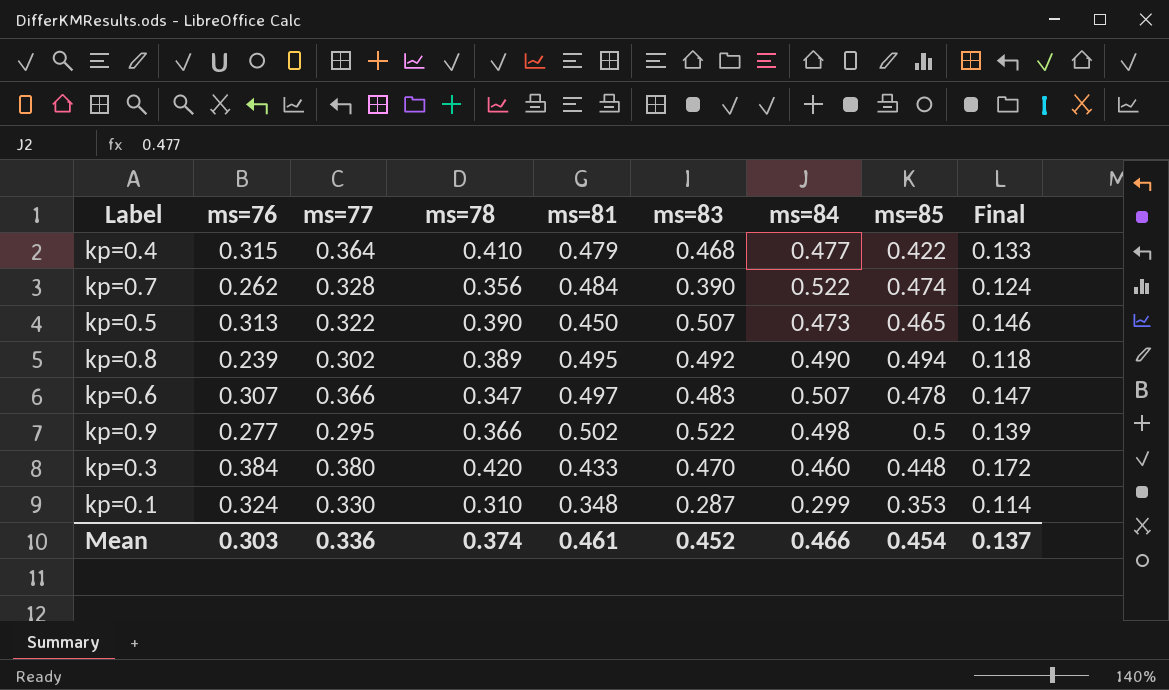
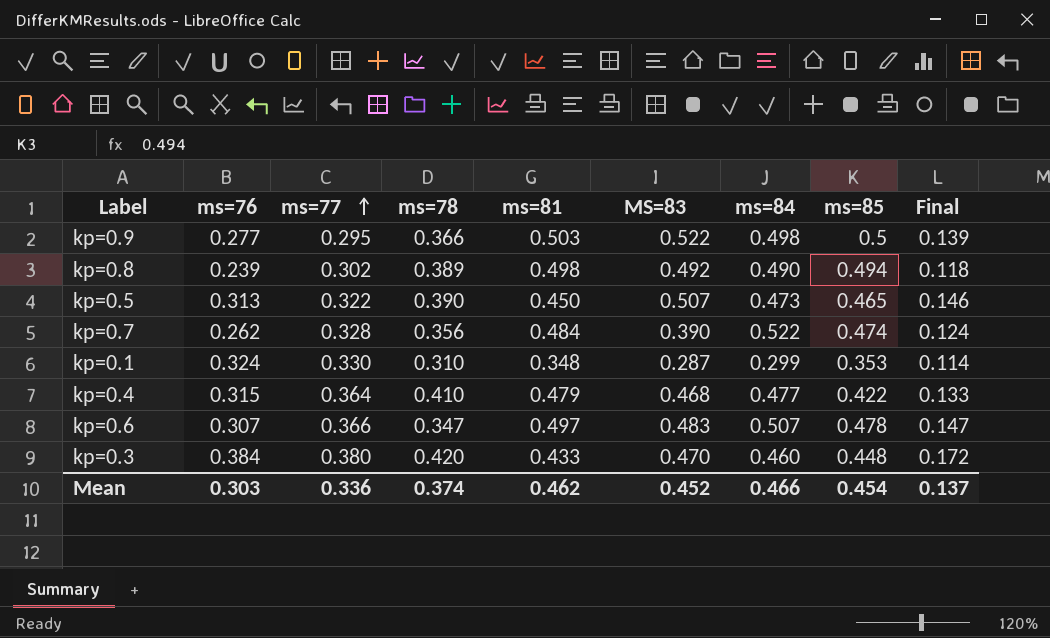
row order: none -> ms=77 ascending
column name: ms=83 -> MS=83
kp=0.9 | ms=81: 0.502 -> 0.503
kp=0.8 | ms=81: 0.495 -> 0.498
Mean | ms=81: 0.461 -> 0.462

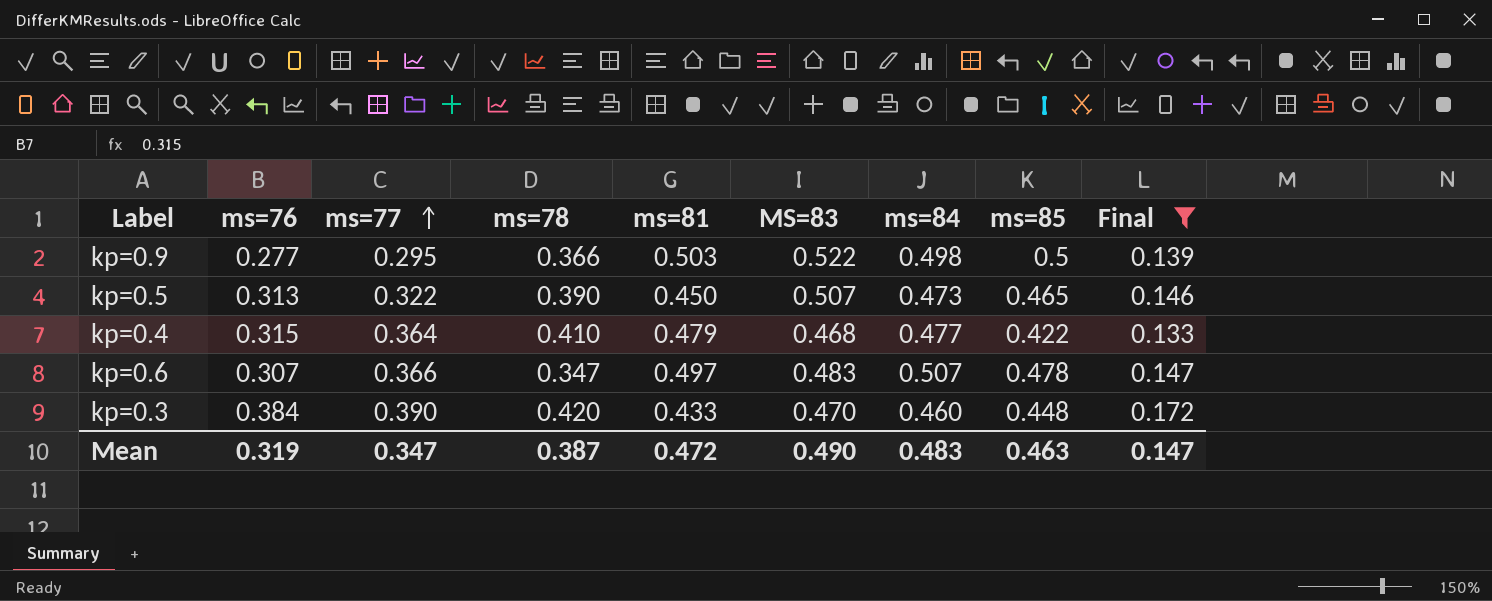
filter: none -> Final >= 0.133
kp=0.3 | ms=77: 0.380 -> 0.390
Mean | ms=76: 0.303 -> 0.319
Mean | ms=77: 0.336 -> 0.347
Mean | ms=78: 0.374 -> 0.387
Mean | ms=81: 0.462 -> 0.472
Mean | MS=83: 0.452 -> 0.490
Mean | ms=84: 0.466 -> 0.483
Mean | ms=85: 0.454 -> 0.463
Mean | Final: 0.137 -> 0.147

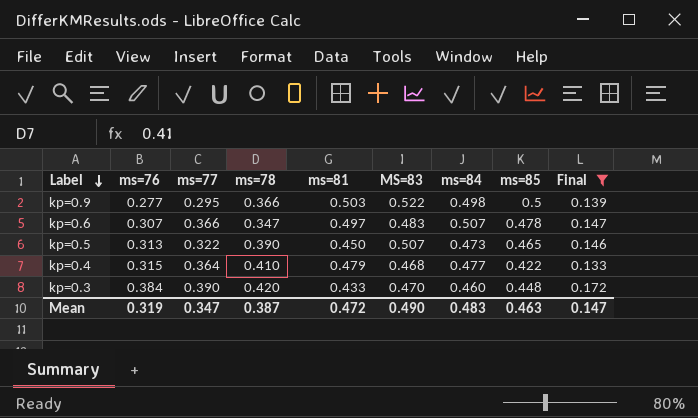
row order: ms=77 ascending -> Label descending

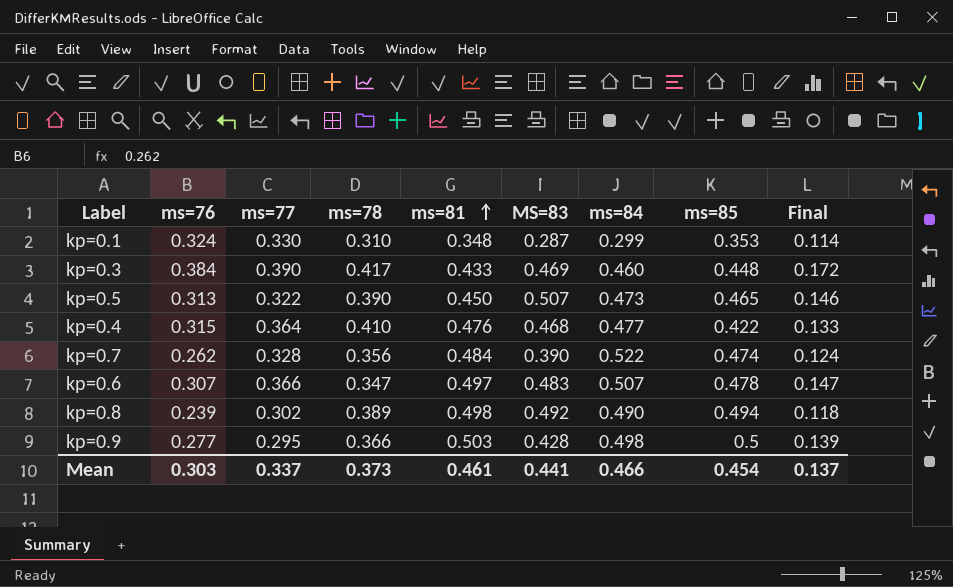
filter: Final >= 0.133 -> none
row order: Label descending -> ms=81 ascending
kp=0.3 | ms=78: 0.420 -> 0.417
kp=0.3 | MS=83: 0.470 -> 0.469
kp=0.4 | ms=81: 0.479 -> 0.476
kp=0.9 | MS=83: 0.522 -> 0.428
Mean | ms=76: 0.319 -> 0.303
Mean | ms=77: 0.347 -> 0.337
Mean | ms=78: 0.387 -> 0.373
Mean | ms=81: 0.472 -> 0.461
Mean | MS=83: 0.490 -> 0.441
Mean | ms=84: 0.483 -> 0.466
Mean | ms=85: 0.463 -> 0.454
Mean | Final: 0.147 -> 0.137

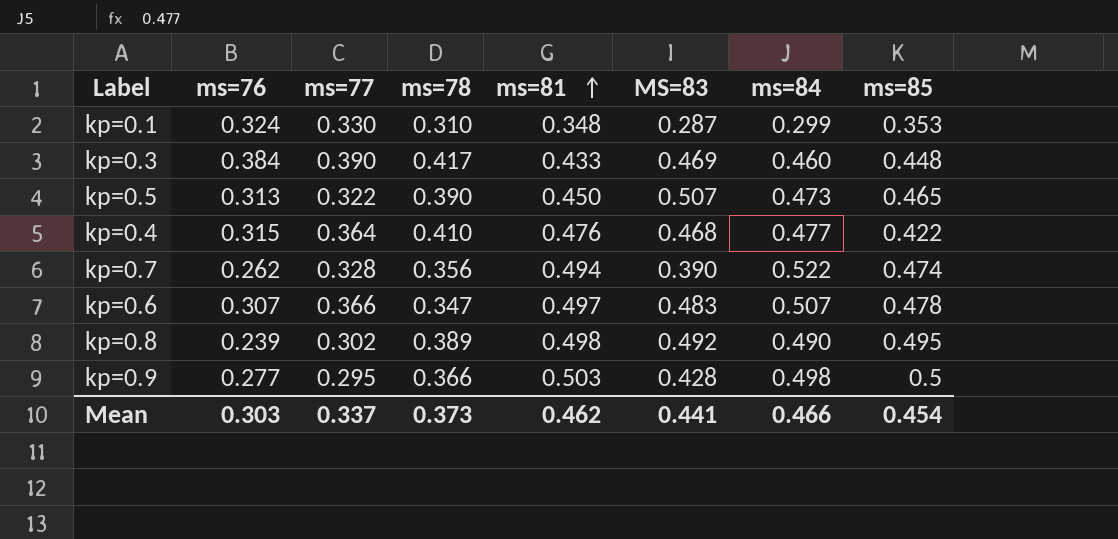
column Final | formula: [ms=76] * [ms=85] -> none
kp=0.7 | ms=81: 0.484 -> 0.494
kp=0.8 | ms=85: 0.494 -> 0.495
Mean | ms=81: 0.461 -> 0.462

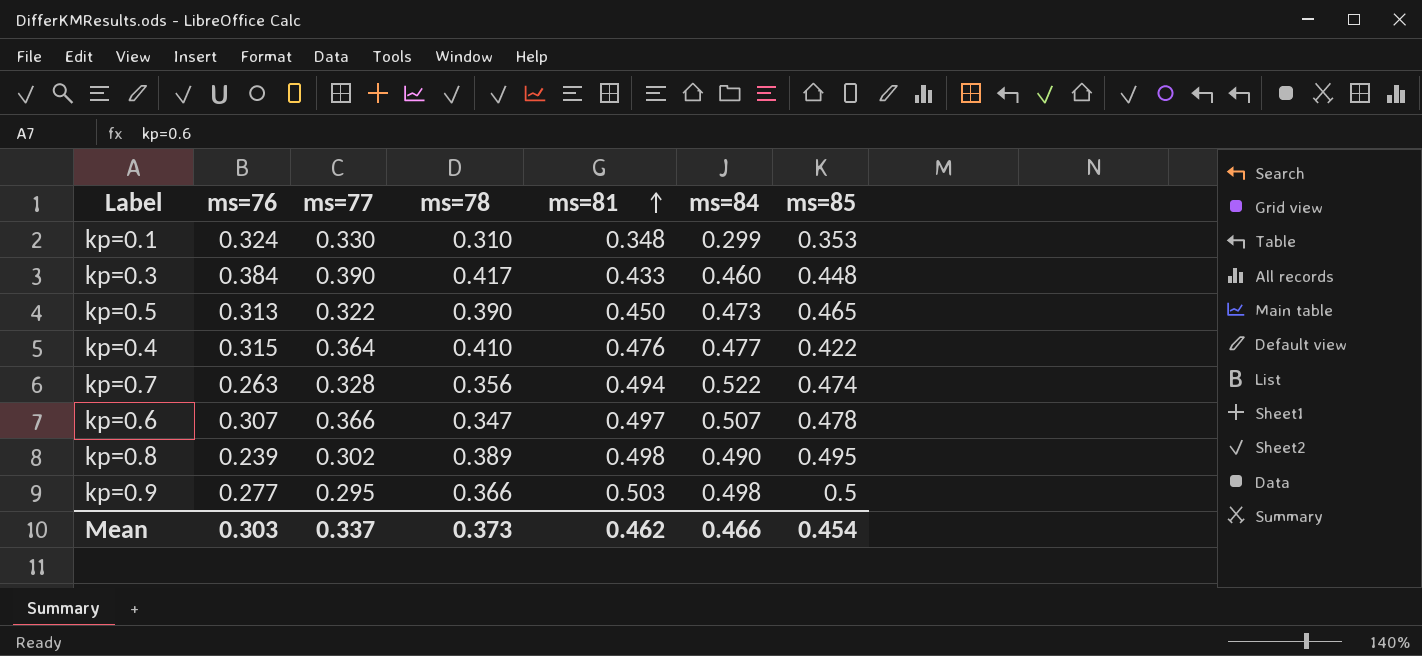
column MS=83 | position: 6 -> none
kp=0.7 | ms=76: 0.262 -> 0.263

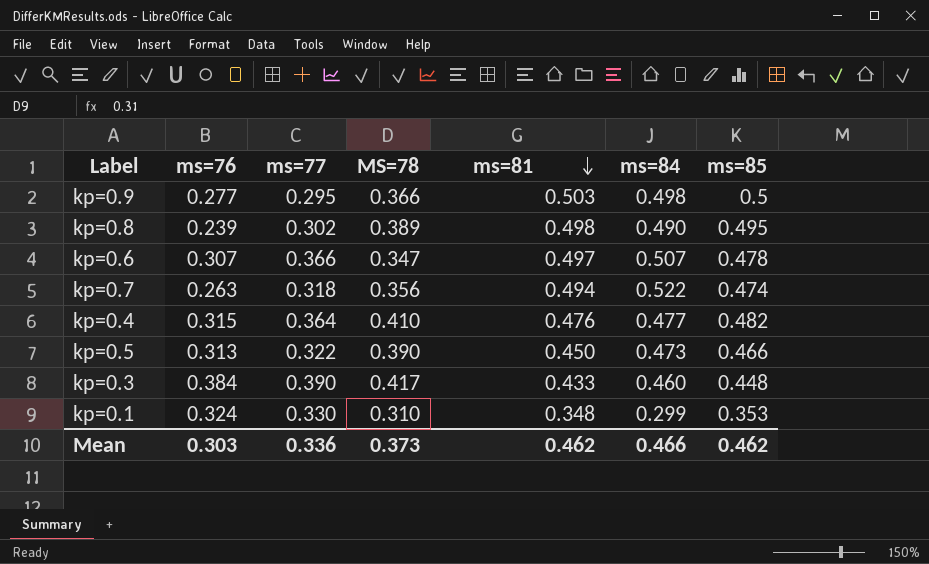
row order: ms=81 ascending -> ms=81 descending
column name: ms=78 -> MS=78
kp=0.7 | ms=77: 0.328 -> 0.318
kp=0.4 | ms=85: 0.422 -> 0.482
kp=0.5 | ms=85: 0.465 -> 0.466
Mean | ms=77: 0.337 -> 0.336
Mean | ms=85: 0.454 -> 0.462

